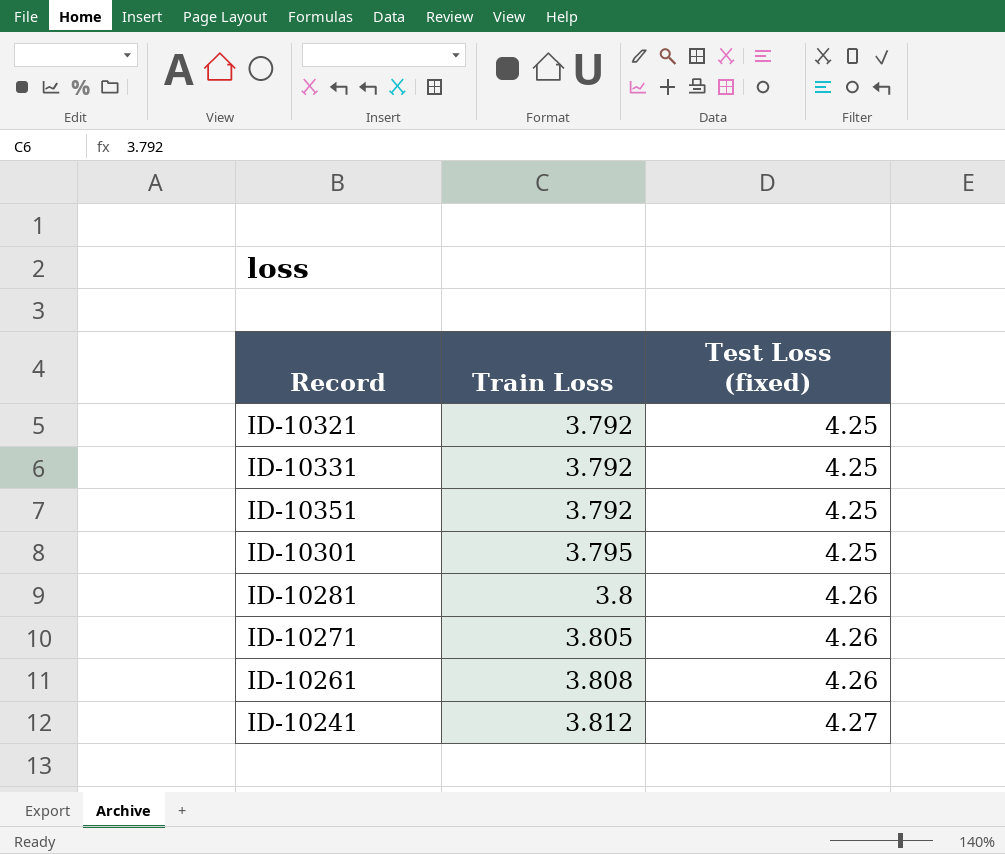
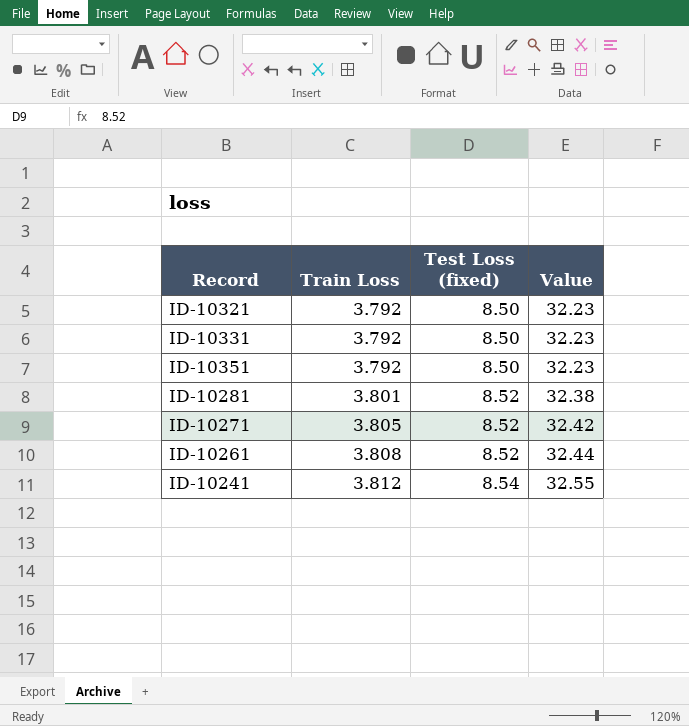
column Value | formula: none -> [Train Loss] * [Test Loss (fixed)]
row ID-10301: 3.795 | 4.25 -> none
ID-10321 | Test Loss (fixed): 4.25 -> 8.50
ID-10331 | Test Loss (fixed): 4.25 -> 8.50
ID-10351 | Test Loss (fixed): 4.25 -> 8.50
ID-10281 | Train Loss: 3.8 -> 3.801
ID-10281 | Test Loss (fixed): 4.26 -> 8.52
ID-10271 | Test Loss (fixed): 4.26 -> 8.52
ID-10261 | Test Loss (fixed): 4.26 -> 8.52
ID-10241 | Test Loss (fixed): 4.27 -> 8.54

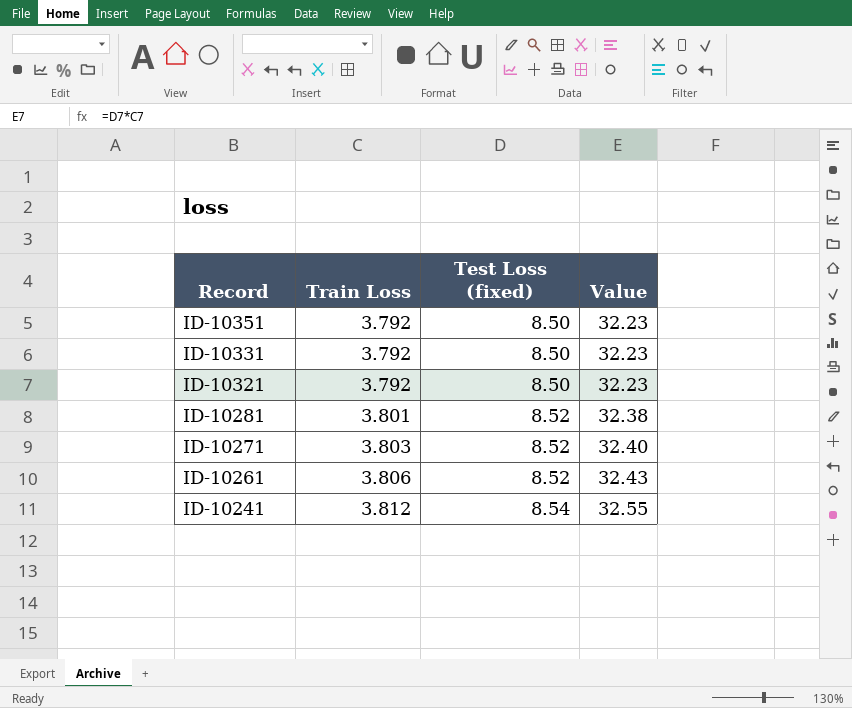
row order: Train Loss ascending -> Record descending
ID-10271 | Train Loss: 3.805 -> 3.803
ID-10271 | Value: 32.42 -> 32.40
ID-10261 | Train Loss: 3.808 -> 3.806
ID-10261 | Value: 32.44 -> 32.43

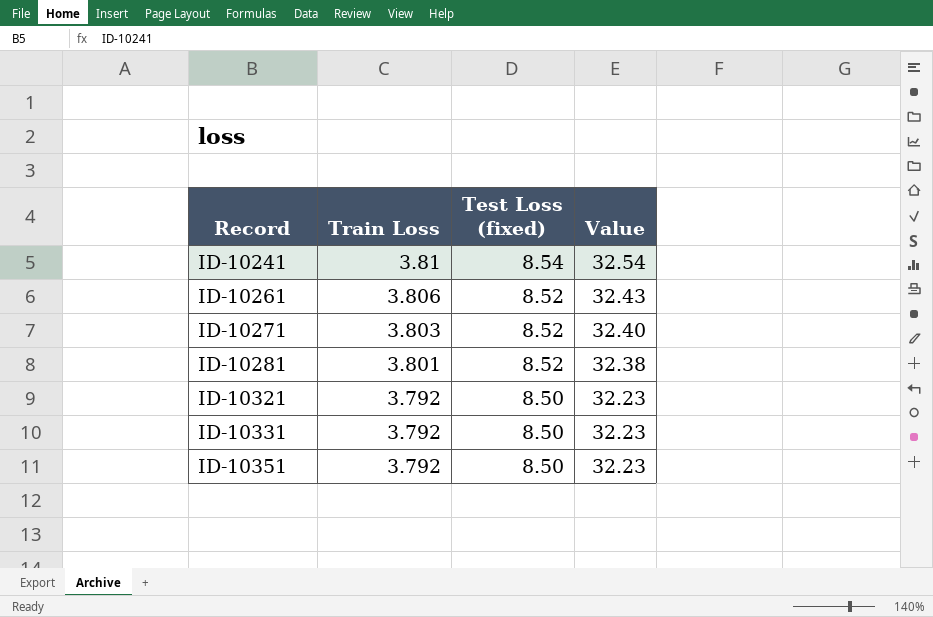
row order: Record descending -> Record ascending
ID-10241 | Train Loss: 3.812 -> 3.81
ID-10241 | Value: 32.55 -> 32.54

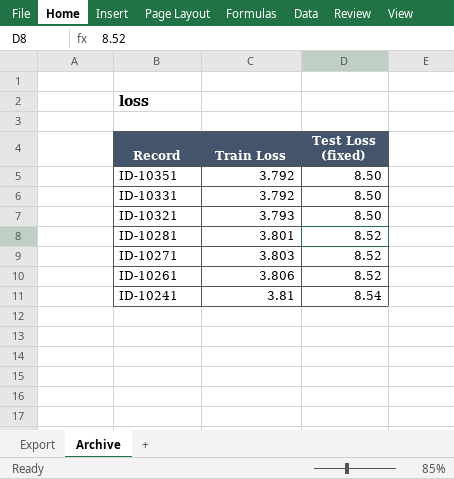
row order: Record ascending -> Record descending
column Value | formula: [Train Loss] * [Test Loss (fixed)] -> none
ID-10321 | Train Loss: 3.792 -> 3.793

